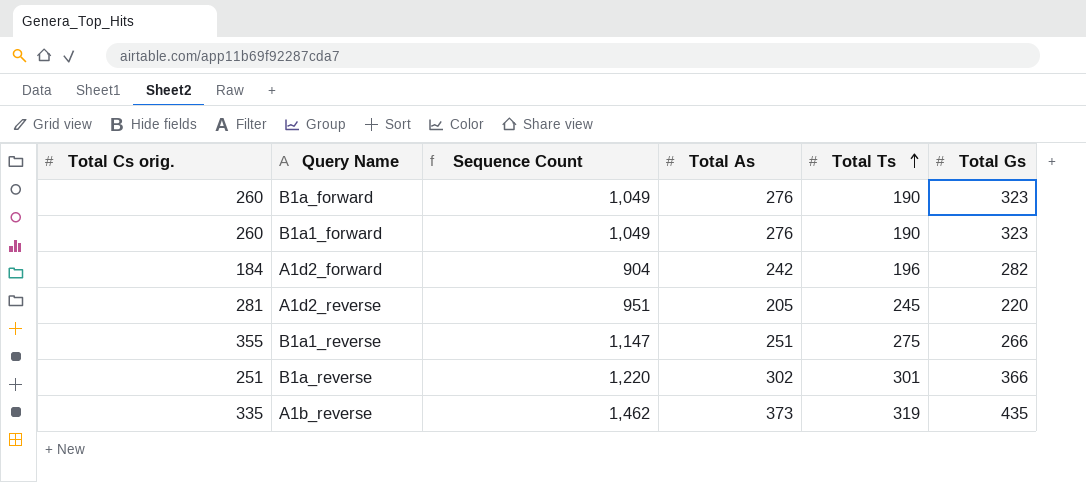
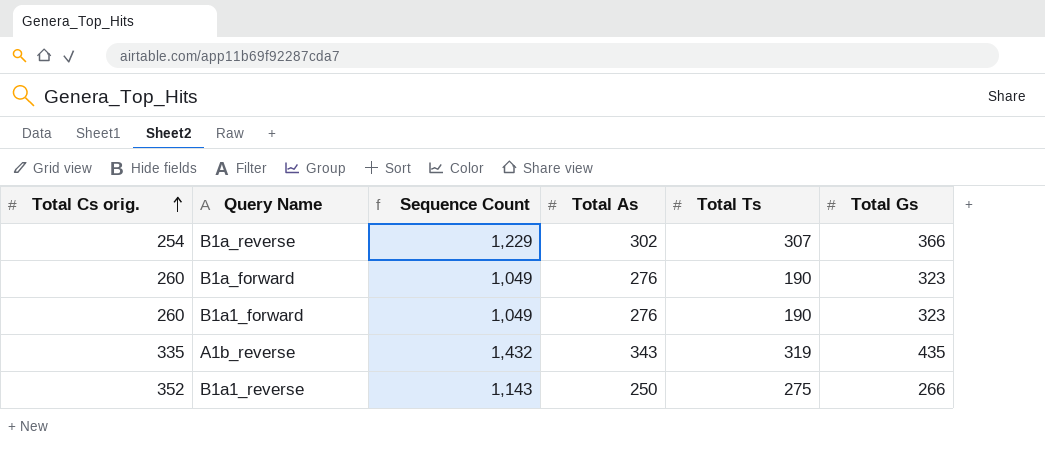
row order: Total Ts ascending -> Total Cs orig. ascending
row A1d2_forward: 184 | 904 | 242 | 196 | 282 -> none
row A1d2_reverse: 281 | 951 | 205 | 245 | 220 -> none
B1a_reverse | Total Cs orig.: 251 -> 254
B1a_reverse | Sequence Count: 1,220 -> 1,229
B1a_reverse | Total Ts: 301 -> 307
A1b_reverse | Sequence Count: 1,462 -> 1,432
A1b_reverse | Total As: 373 -> 343
B1a1_reverse | Total Cs orig.: 355 -> 352
B1a1_reverse | Sequence Count: 1,147 -> 1,143
B1a1_reverse | Total As: 251 -> 250

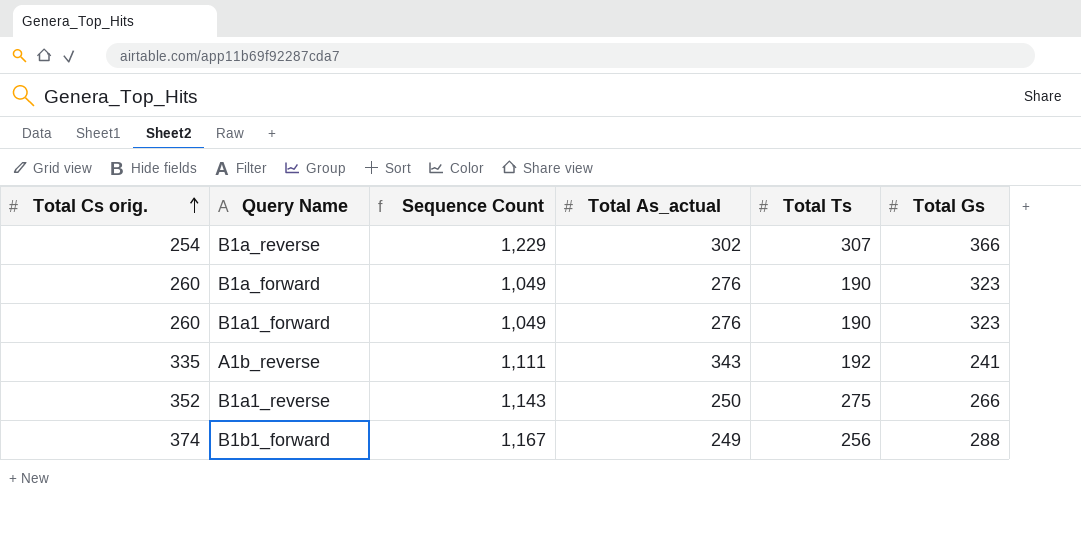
column name: Total As -> Total As_actual
A1b_reverse | Sequence Count: 1,432 -> 1,111
A1b_reverse | Total Ts: 319 -> 192
A1b_reverse | Total Gs: 435 -> 241
row B1b1_forward: none -> 374 | 1,167 | 249 | 256 | 288

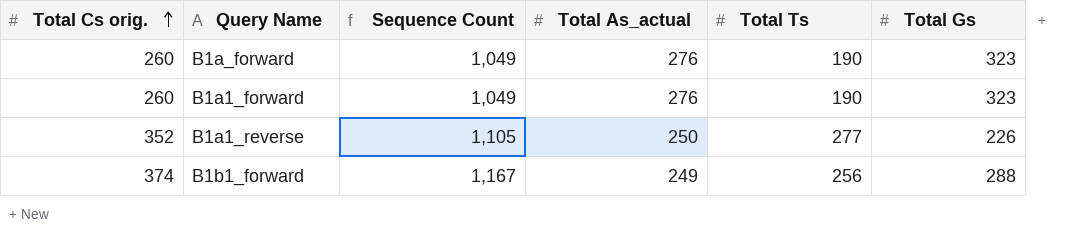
row B1a_reverse: 254 | 1,229 | 302 | 307 | 366 -> none
row A1b_reverse: 335 | 1,111 | 343 | 192 | 241 -> none
B1a1_reverse | Sequence Count: 1,143 -> 1,105
B1a1_reverse | Total Ts: 275 -> 277
B1a1_reverse | Total Gs: 266 -> 226

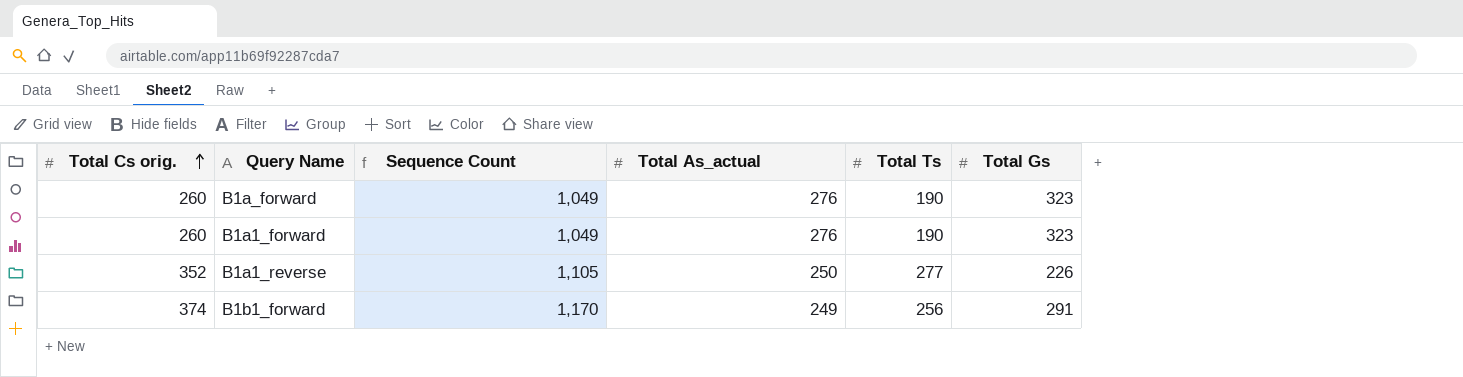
B1b1_forward | Sequence Count: 1,167 -> 1,170
B1b1_forward | Total Gs: 288 -> 291

